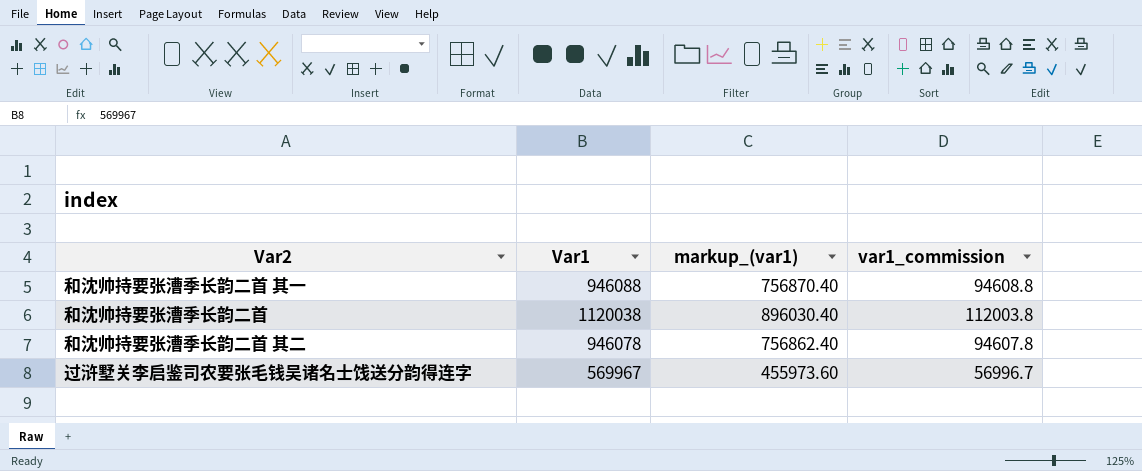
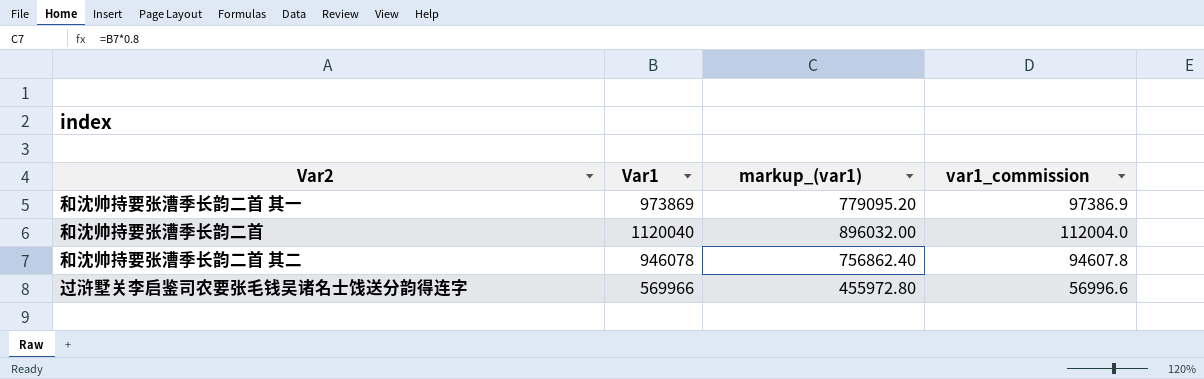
和沈帅持要张漕季长韵二首 其一 | Var1: 946088 -> 973869
和沈帅持要张漕季长韵二首 其一 | markup_(var1): 756870.40 -> 779095.20
和沈帅持要张漕季长韵二首 其一 | var1_commission: 94608.8 -> 97386.9
和沈帅持要张漕季长韵二首 | Var1: 1120038 -> 1120040
和沈帅持要张漕季长韵二首 | markup_(var1): 896030.40 -> 896032.00
和沈帅持要张漕季长韵二首 | var1_commission: 112003.8 -> 112004.0
过浒墅关李启鉴司农要张毛钱吴诸名士饯送分韵得连字 | Var1: 569967 -> 569966
过浒墅关李启鉴司农要张毛钱吴诸名士饯送分韵得连字 | markup_(var1): 455973.60 -> 455972.80
过浒墅关李启鉴司农要张毛钱吴诸名士饯送分韵得连字 | var1_commission: 56996.7 -> 56996.6

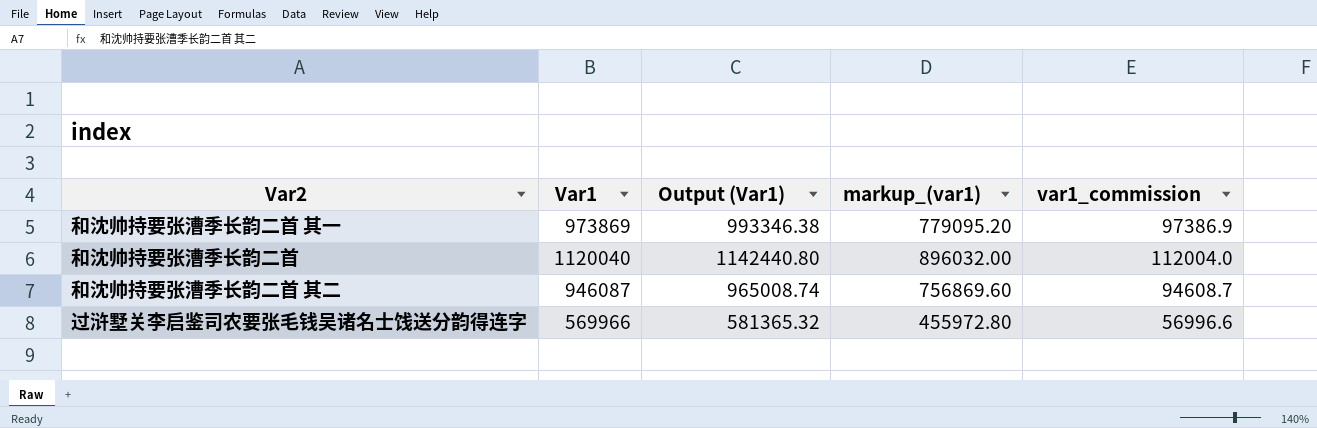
column Output (Var1) | formula: none -> [Var1] * 1.02
和沈帅持要张漕季长韵二首 其二 | Var1: 946078 -> 946087
和沈帅持要张漕季长韵二首 其二 | markup_(var1): 756862.40 -> 756869.60
和沈帅持要张漕季长韵二首 其二 | var1_commission: 94607.8 -> 94608.7

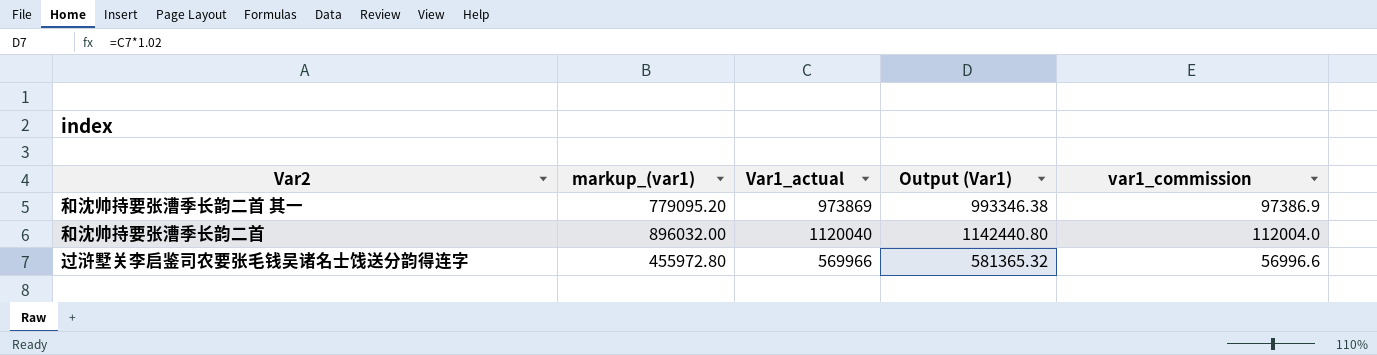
column markup_(var1) | position: 4 -> 2
column name: Var1 -> Var1_actual
row 和沈帅持要张漕季长韵二首 其二: 946087 | 965008.74 | 756869.60 | 94608.7 -> none

